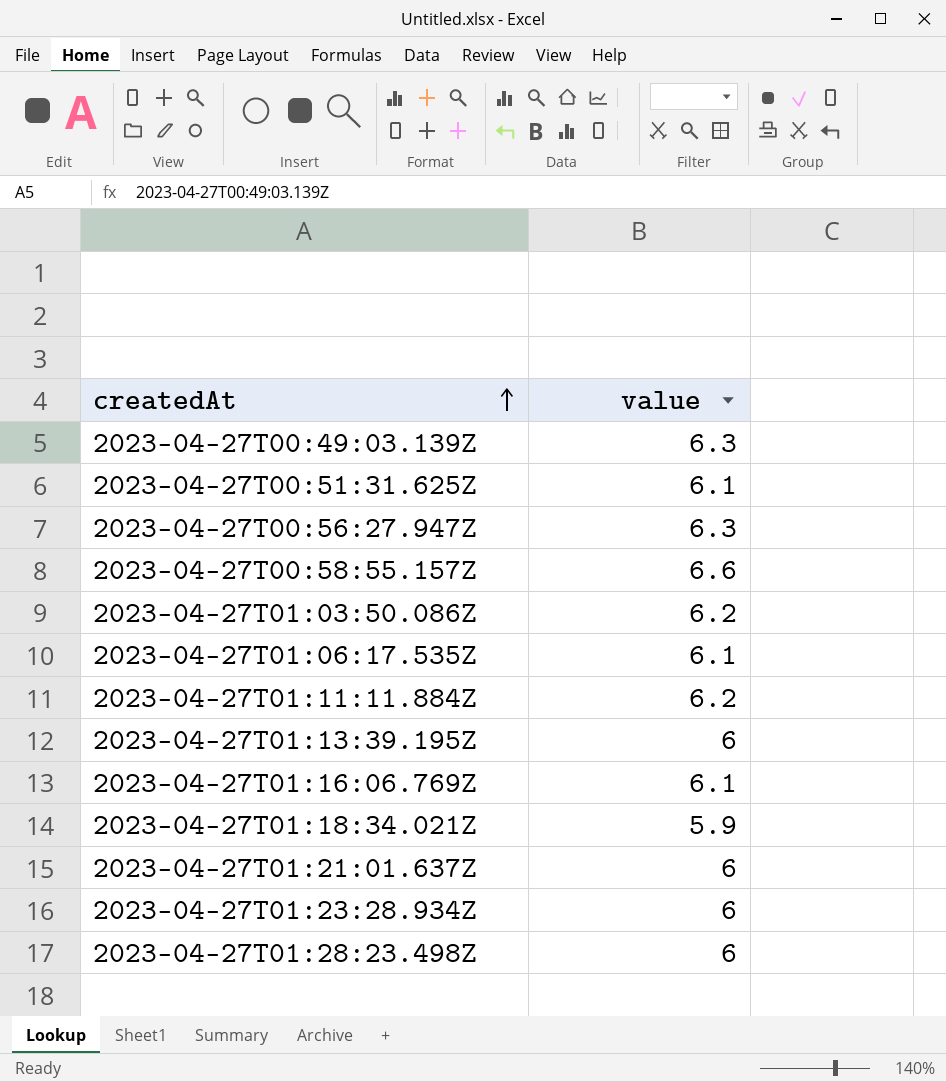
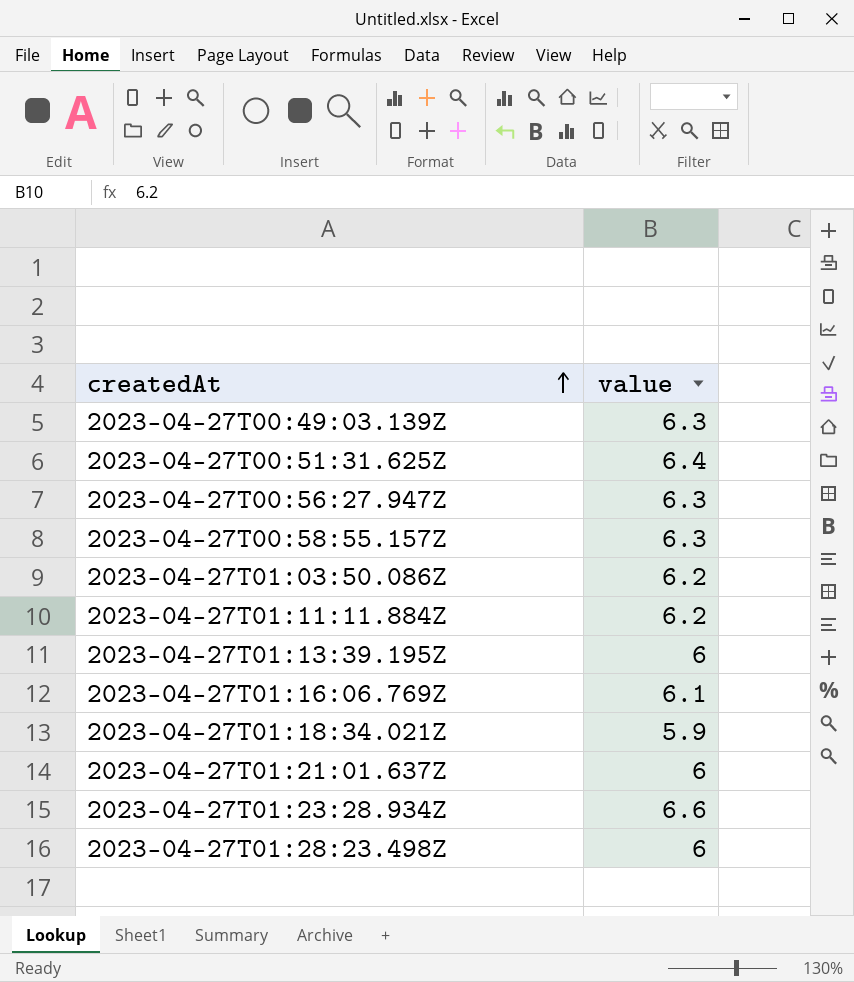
row 2023-04-27T01:06:17.535Z: 6.1 -> none
2023-04-27T00:51:31.625Z | value: 6.1 -> 6.4
2023-04-27T00:58:55.157Z | value: 6.6 -> 6.3
2023-04-27T01:23:28.934Z | value: 6 -> 6.6

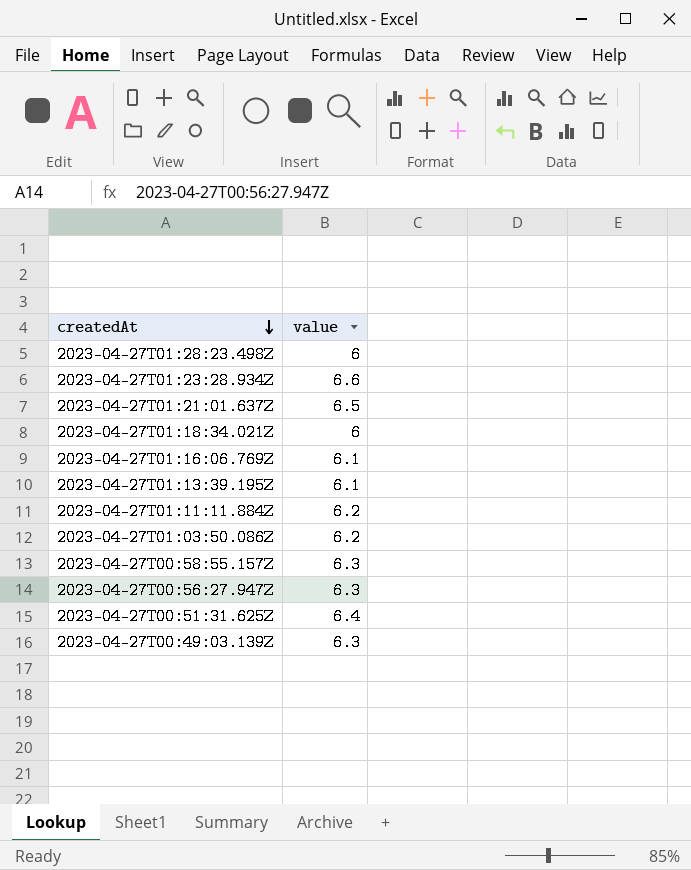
row order: createdAt ascending -> createdAt descending
2023-04-27T01:21:01.637Z | value: 6 -> 6.5
2023-04-27T01:18:34.021Z | value: 5.9 -> 6
2023-04-27T01:13:39.195Z | value: 6 -> 6.1

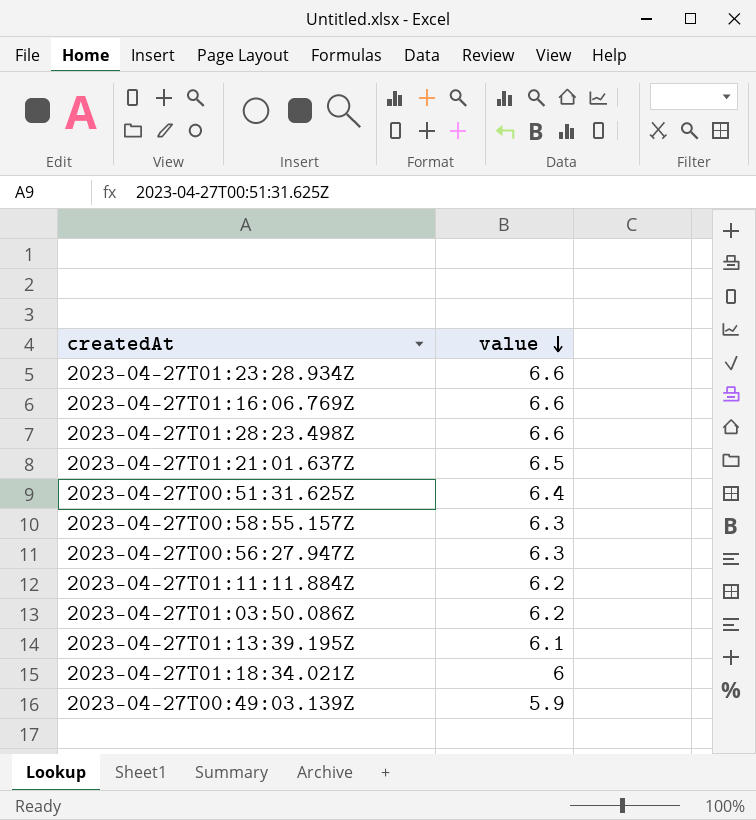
row order: createdAt descending -> value descending
2023-04-27T01:16:06.769Z | value: 6.1 -> 6.6
2023-04-27T01:28:23.498Z | value: 6 -> 6.6
2023-04-27T00:49:03.139Z | value: 6.3 -> 5.9

